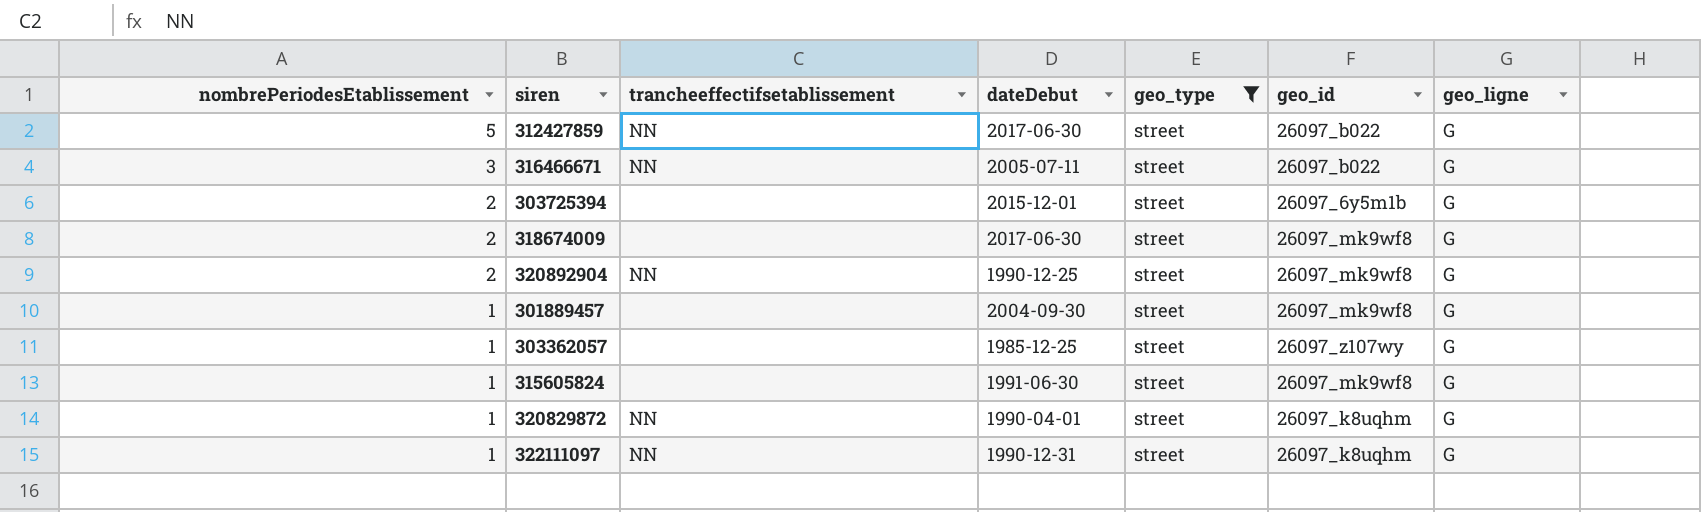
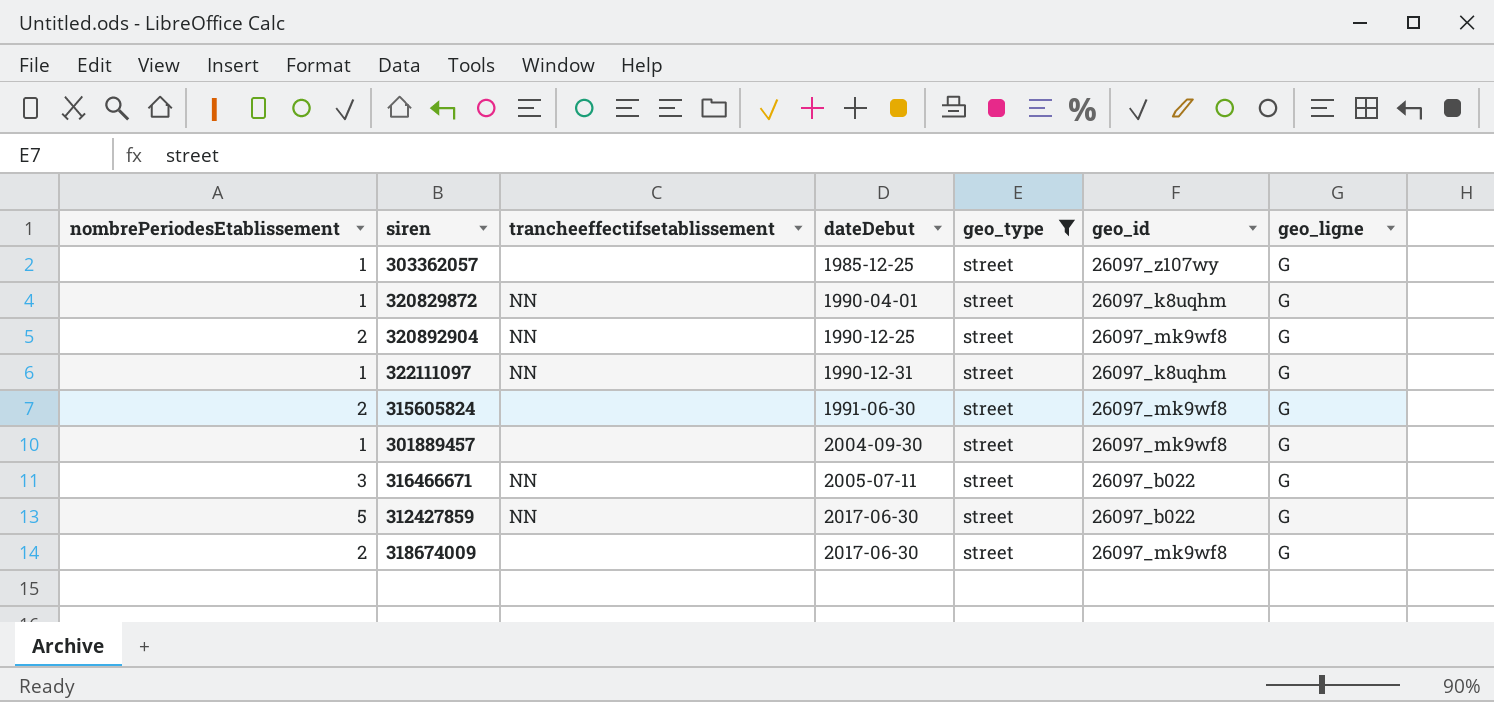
row order: nombrePeriodesEtablissement descending -> dateDebut ascending
row 303725394: 2 | none | 2015-12-01 | street | 26097_6y5m1b | G -> none
315605824 | nombrePeriodesEtablissement: 1 -> 2

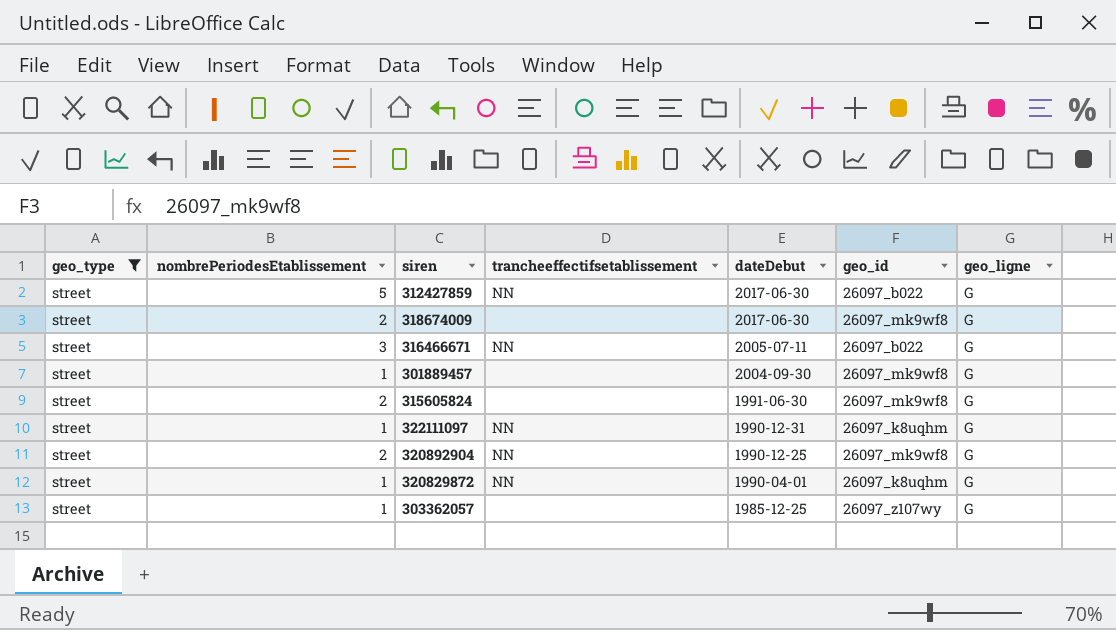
row order: dateDebut ascending -> dateDebut descending
column geo_type | position: 5 -> 1

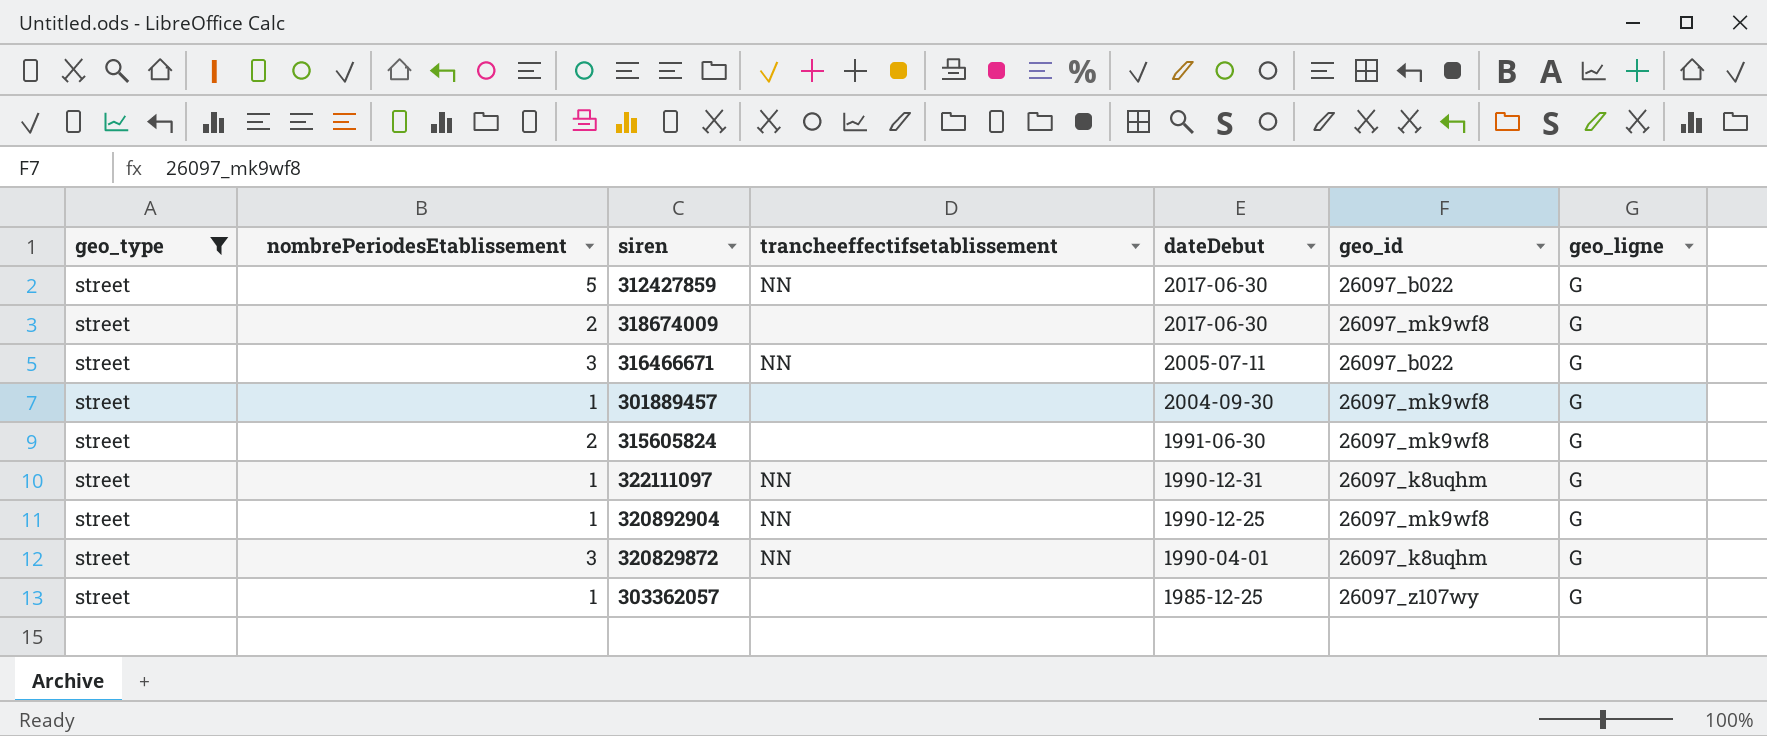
320892904 | nombrePeriodesEtablissement: 2 -> 1
320829872 | nombrePeriodesEtablissement: 1 -> 3

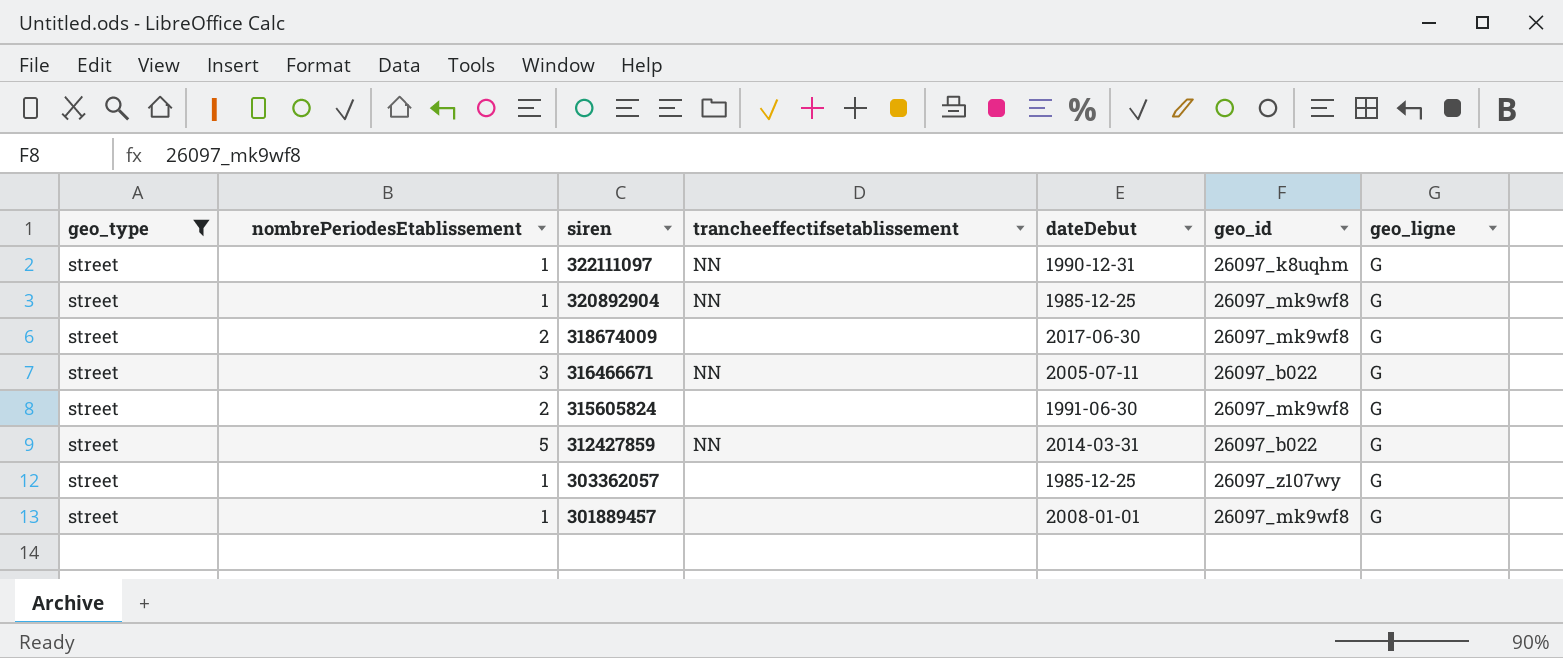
row order: dateDebut descending -> siren descending
row 320829872: street | 3 | NN | 1990-04-01 | 26097_k8uqhm | G -> none
320892904 | dateDebut: 1990-12-25 -> 1985-12-25
312427859 | dateDebut: 2017-06-30 -> 2014-03-31
301889457 | dateDebut: 2004-09-30 -> 2008-01-01

